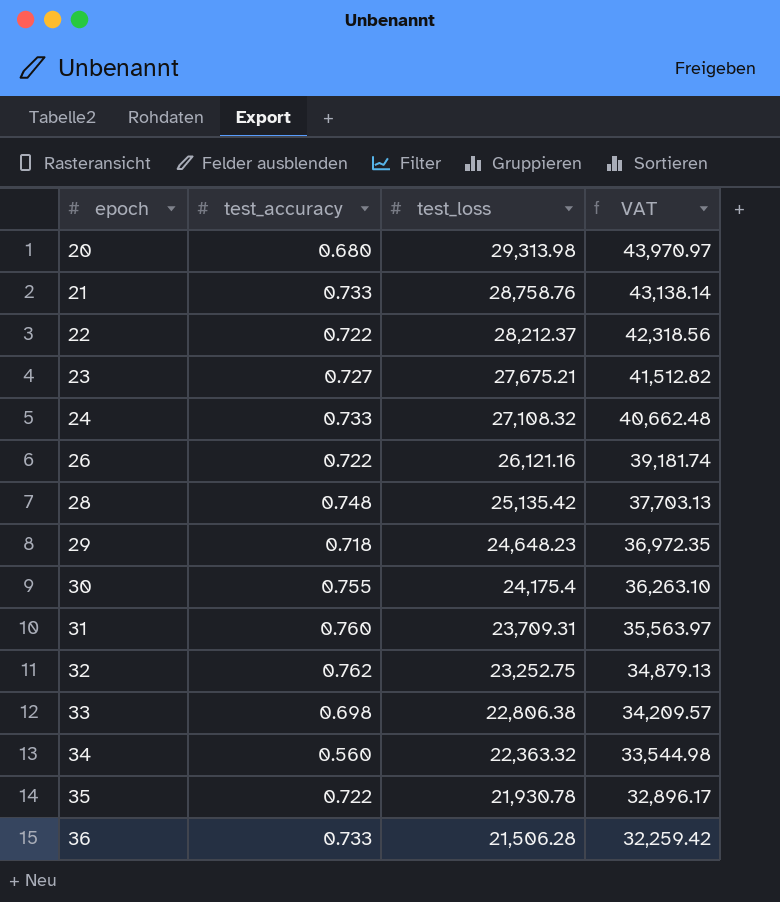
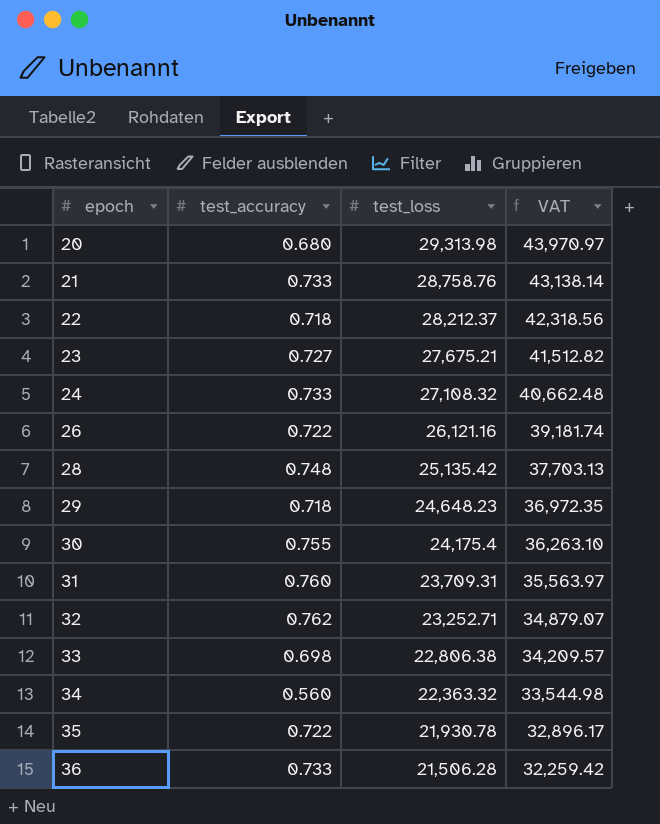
22 | test_accuracy: 0.722 -> 0.718
32 | test_loss: 23,252.75 -> 23,252.71
32 | VAT: 34,879.13 -> 34,879.07

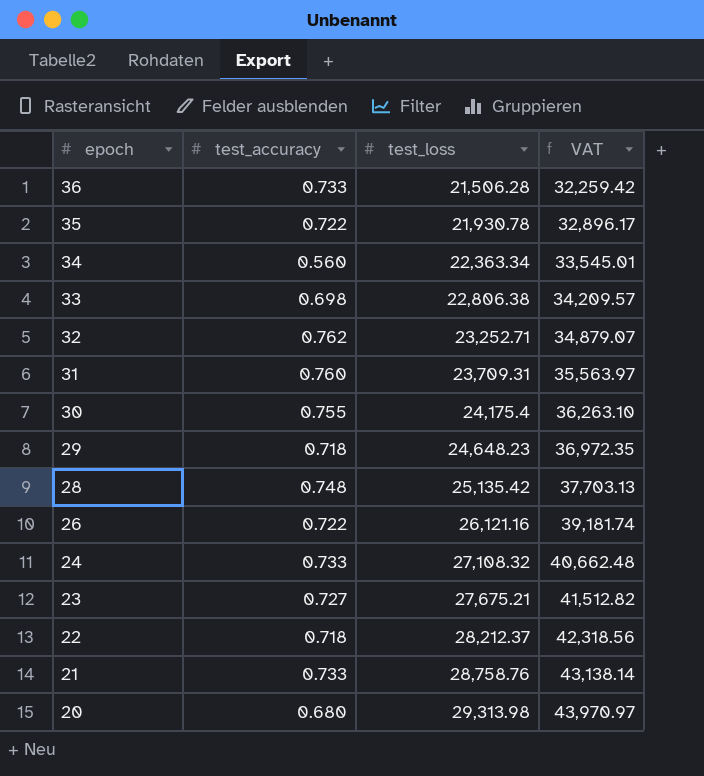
row order: epoch ascending -> epoch descending
34 | test_loss: 22,363.32 -> 22,363.34
34 | VAT: 33,544.98 -> 33,545.01

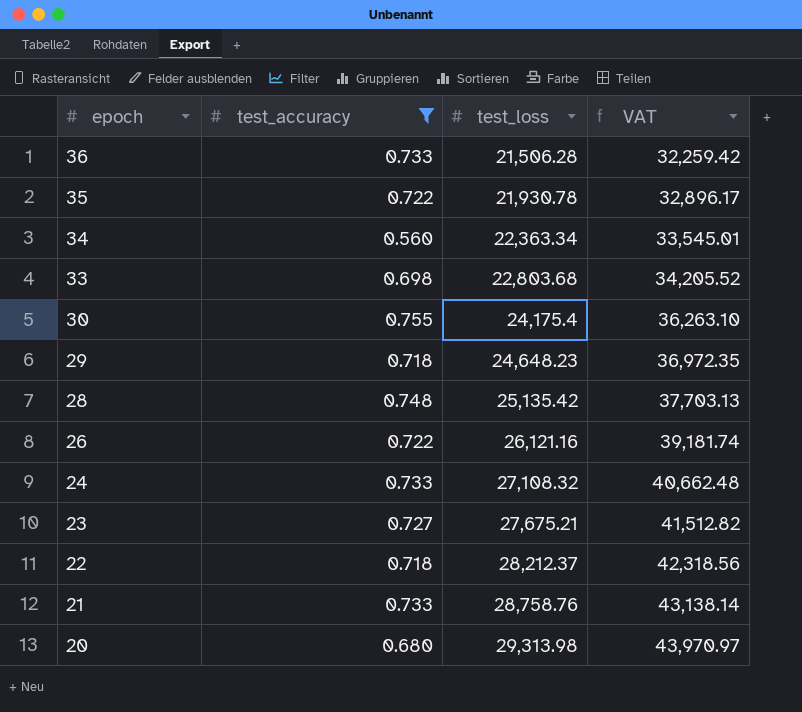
filter: none -> test_accuracy <= 0.755
33 | test_loss: 22,806.38 -> 22,803.68
33 | VAT: 34,209.57 -> 34,205.52

